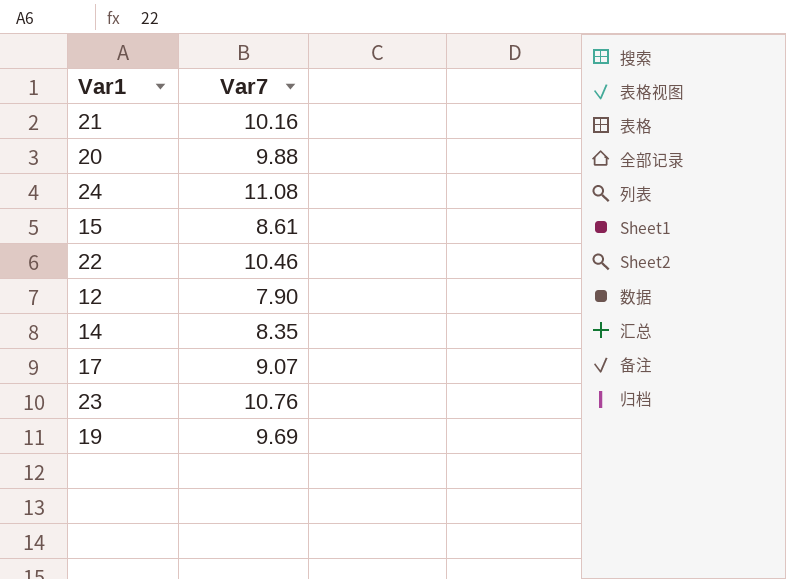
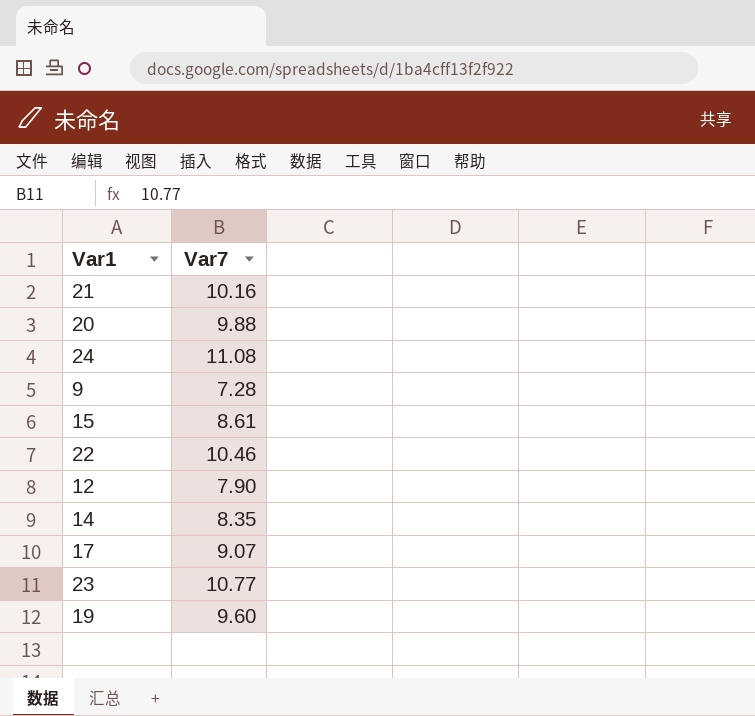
row 9: none -> 7.28
23 | Var7: 10.76 -> 10.77
19 | Var7: 9.69 -> 9.60

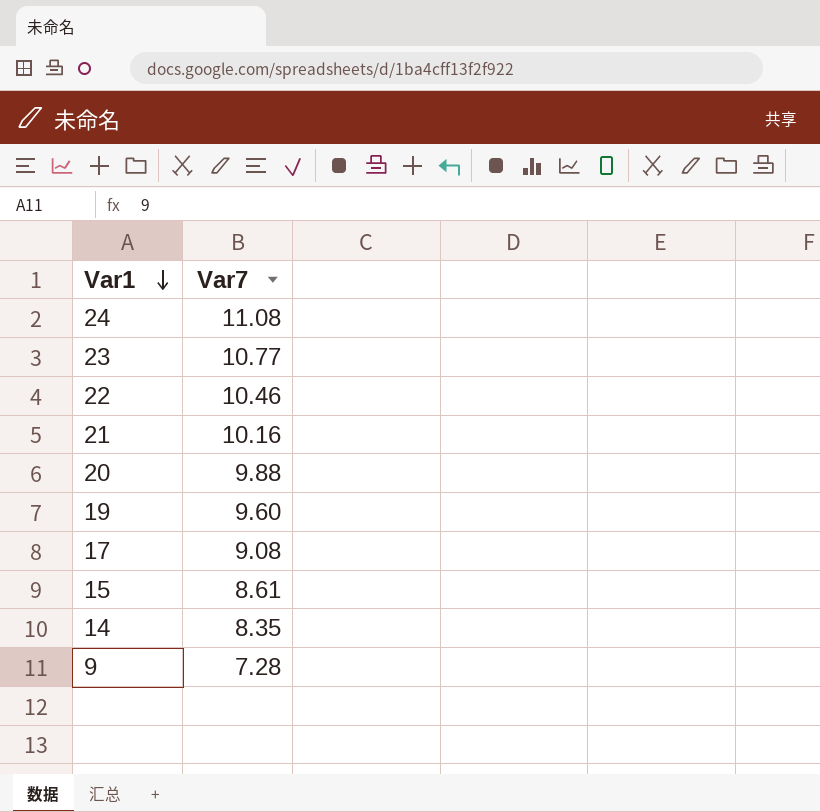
row order: none -> Var1 descending
row 12: 7.90 -> none
17 | Var7: 9.07 -> 9.08

